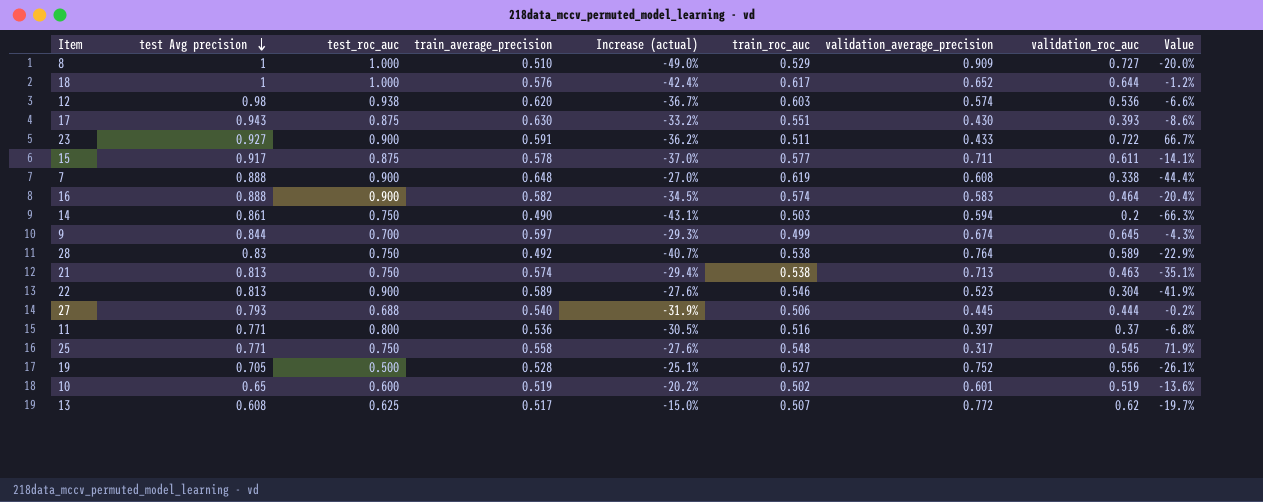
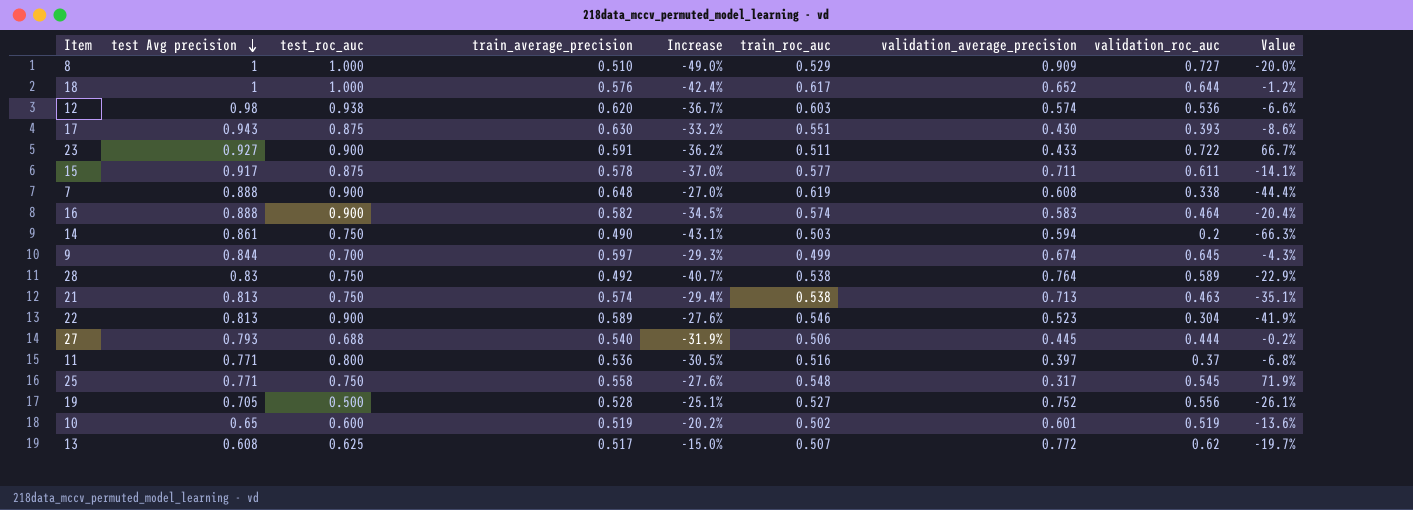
column name: Increase (actual) -> Increase

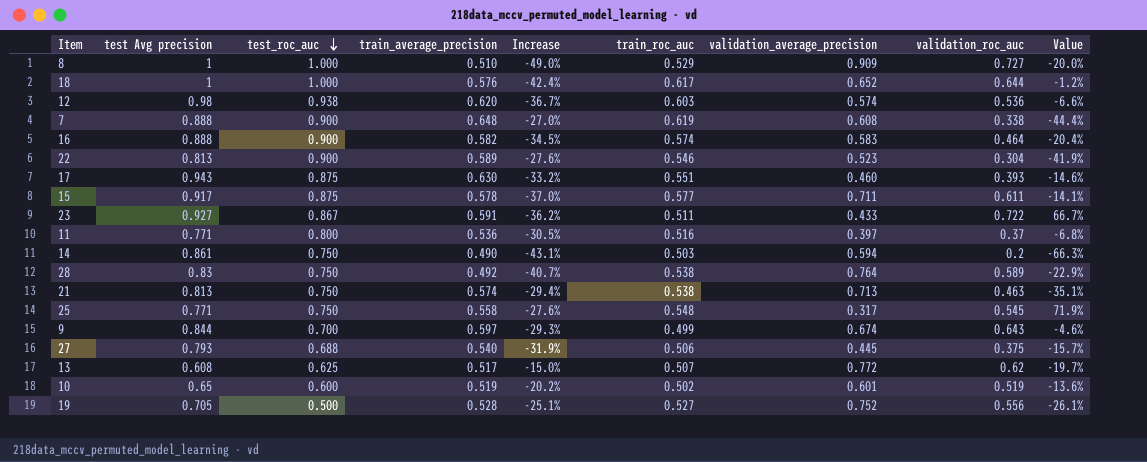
row order: test Avg precision descending -> test_roc_auc descending
17 | validation_average_precision: 0.430 -> 0.460
17 | Value: -8.6% -> -14.6%
23 | test_roc_auc: 0.900 -> 0.867
9 | validation_roc_auc: 0.645 -> 0.643
9 | Value: -4.3% -> -4.6%
27 | validation_roc_auc: 0.444 -> 0.375
27 | Value: -0.2% -> -15.7%

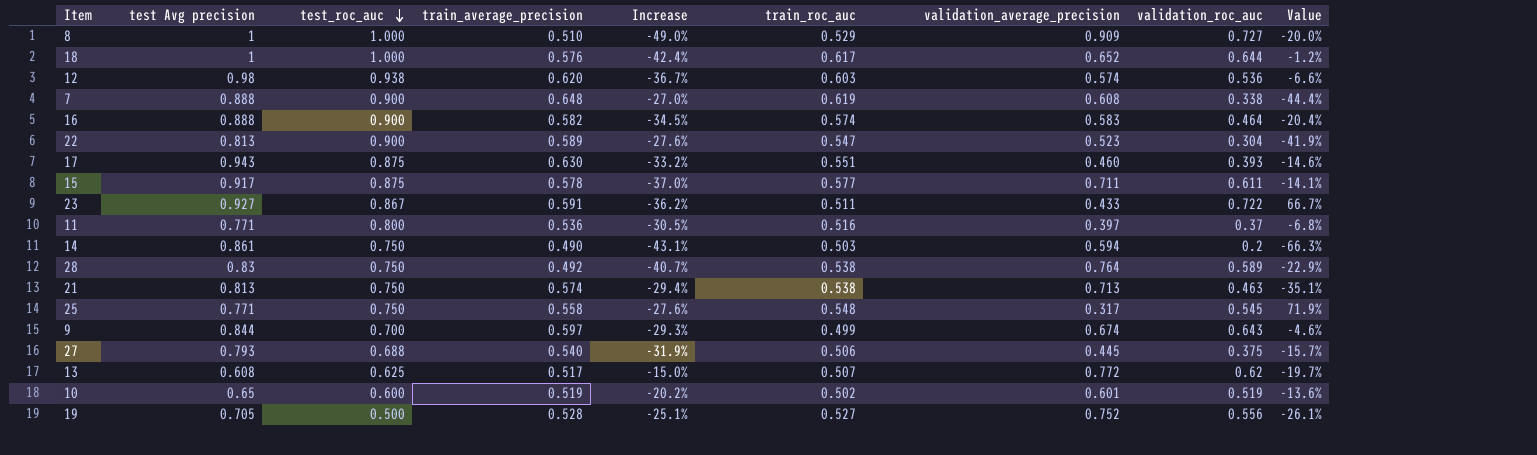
22 | train_roc_auc: 0.546 -> 0.547

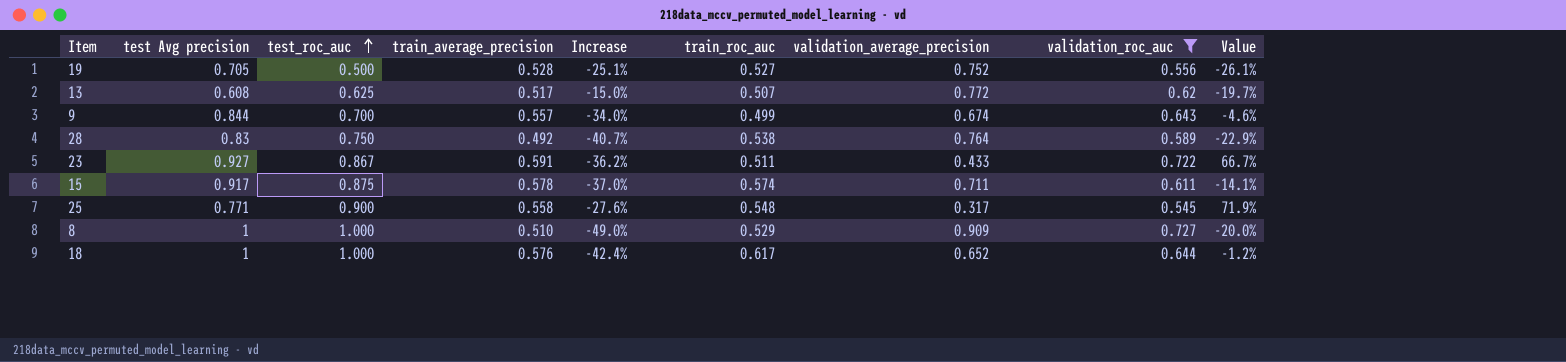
filter: none -> validation_roc_auc >= 0.545
row order: test_roc_auc descending -> test_roc_auc ascending
9 | train_average_precision: 0.597 -> 0.557
9 | Increase: -29.3% -> -34.0%
15 | train_roc_auc: 0.577 -> 0.574
25 | test_roc_auc: 0.750 -> 0.900

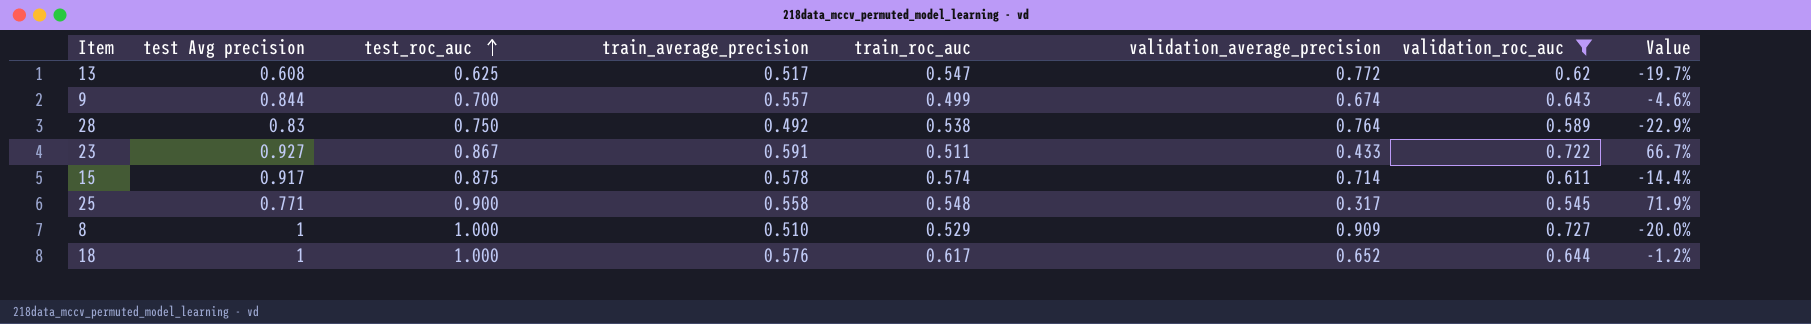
column Increase | formula: ([train_average_precision] - [test Avg precision]) / [test Avg precision] -> none
row 19: 0.705 | 0.500 | 0.528 | -25.1% | 0.527 | 0.752 | 0.556 | -26.1% -> none
13 | train_roc_auc: 0.507 -> 0.547
15 | validation_average_precision: 0.711 -> 0.714
15 | Value: -14.1% -> -14.4%

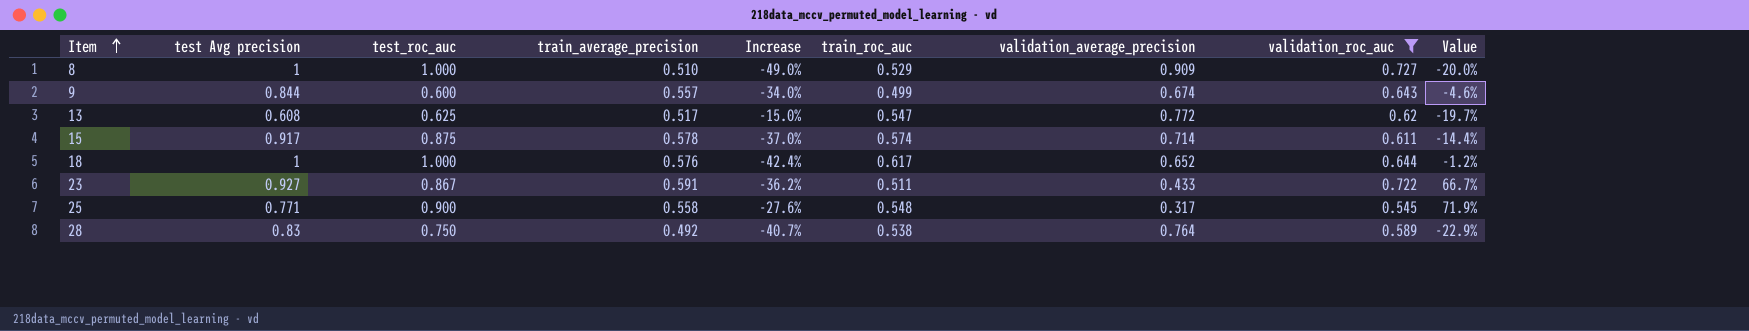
row order: test_roc_auc ascending -> Item ascending
column Increase | formula: none -> ([train_average_precision] - [test Avg precision]) / [test Avg precision]
9 | test_roc_auc: 0.700 -> 0.600

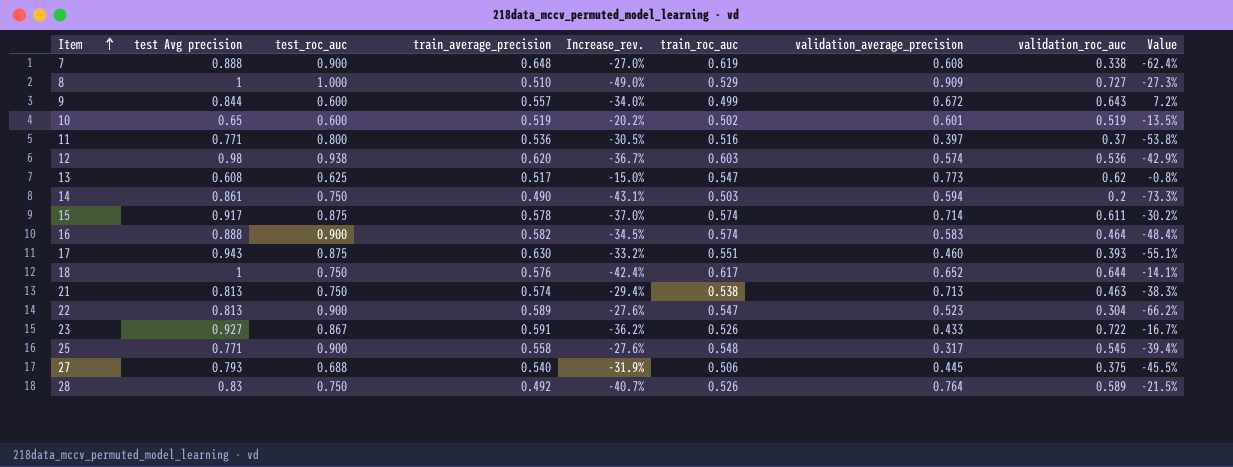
filter: validation_roc_auc >= 0.545 -> none
column name: Increase -> Increase_rev.
column Value | formula: ([validation_roc_auc] - [validation_average_precision]) / [validation_average_precision] -> ([validation_roc_auc] - [test_roc_auc]) / [test_roc_auc]
9 | validation_average_precision: 0.674 -> 0.672
13 | validation_average_precision: 0.772 -> 0.773
18 | test_roc_auc: 1.000 -> 0.750
23 | train_roc_auc: 0.511 -> 0.526
28 | train_roc_auc: 0.538 -> 0.526

